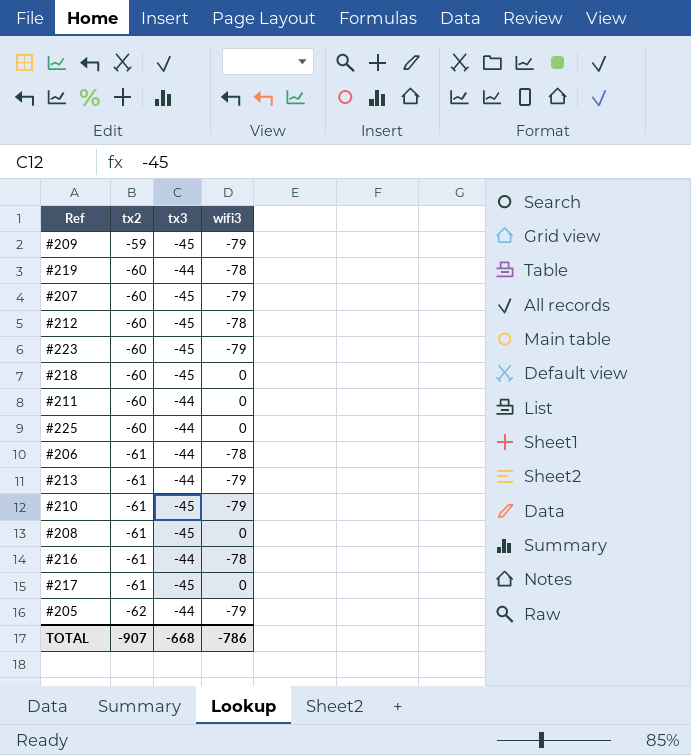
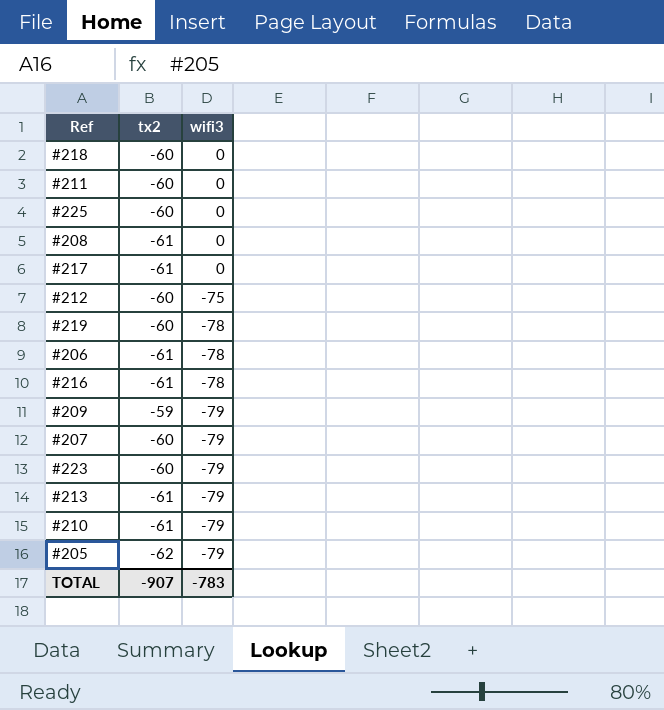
row order: tx2 descending -> wifi3 descending
column tx3 | position: 3 -> none
#212 | wifi3: -78 -> -75
TOTAL | wifi3: -786 -> -783

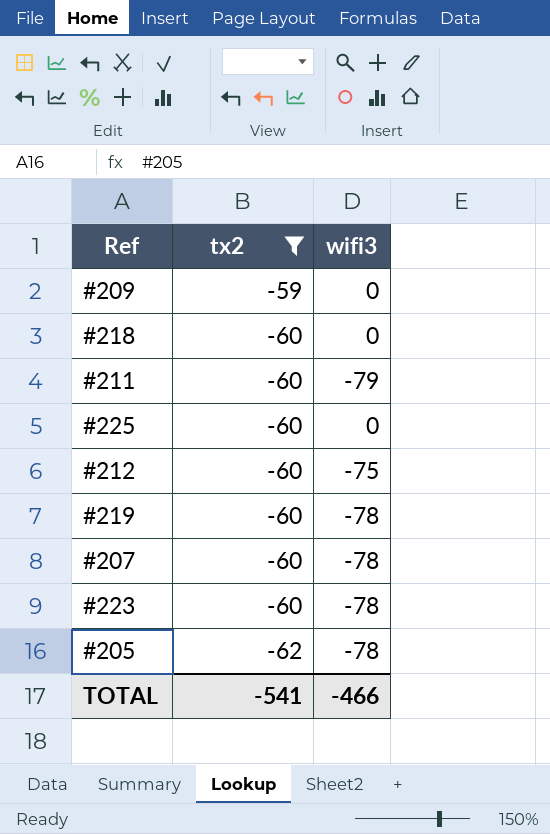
filter: none -> tx2 != -61
row order: wifi3 descending -> tx2 descending
#209 | wifi3: -79 -> 0
#211 | wifi3: 0 -> -79
#207 | wifi3: -79 -> -78
#223 | wifi3: -79 -> -78
#205 | wifi3: -79 -> -78
TOTAL | tx2: -907 -> -541
TOTAL | wifi3: -783 -> -466

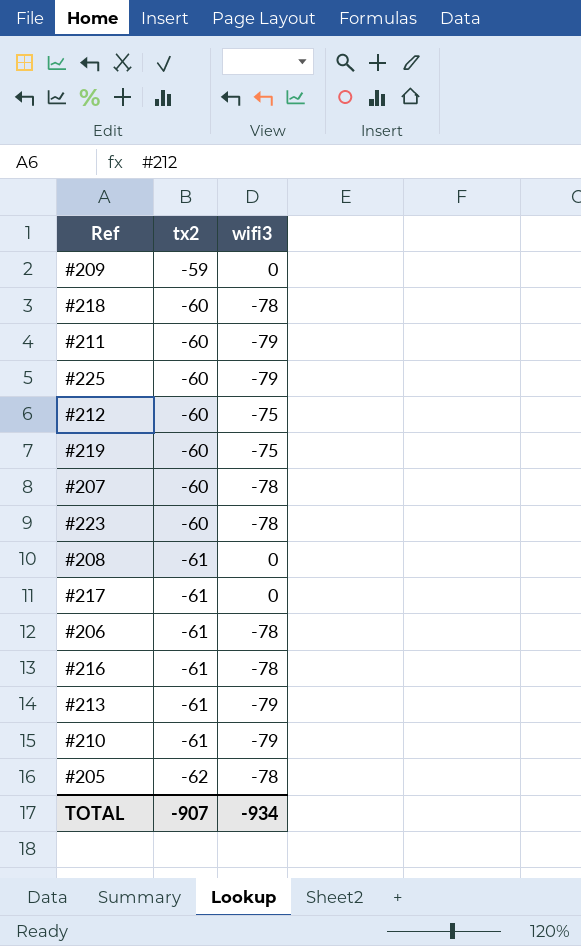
filter: tx2 != -61 -> none
#218 | wifi3: 0 -> -78
#225 | wifi3: 0 -> -79
#219 | wifi3: -78 -> -75
TOTAL | tx2: -541 -> -907
TOTAL | wifi3: -466 -> -934

